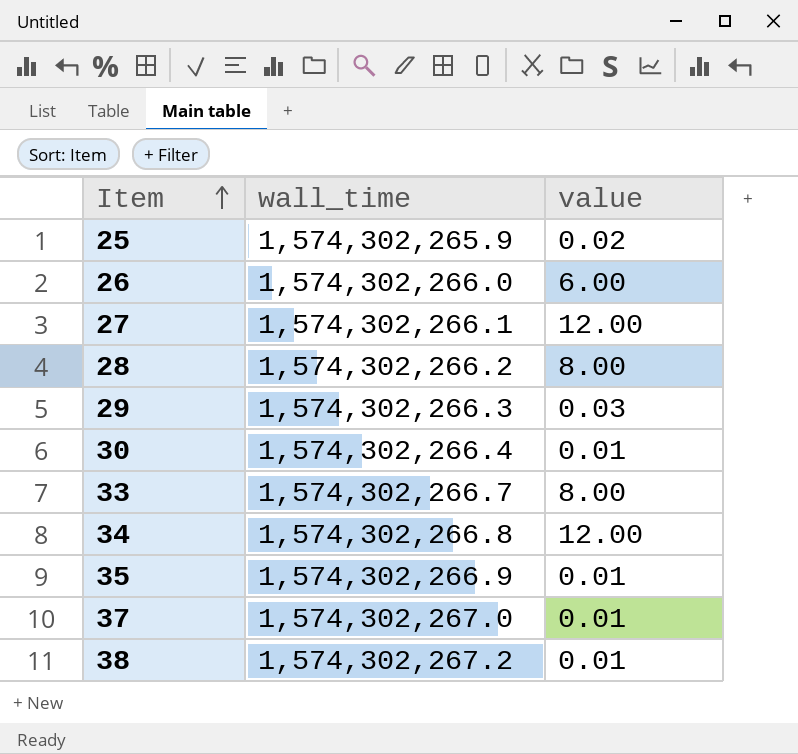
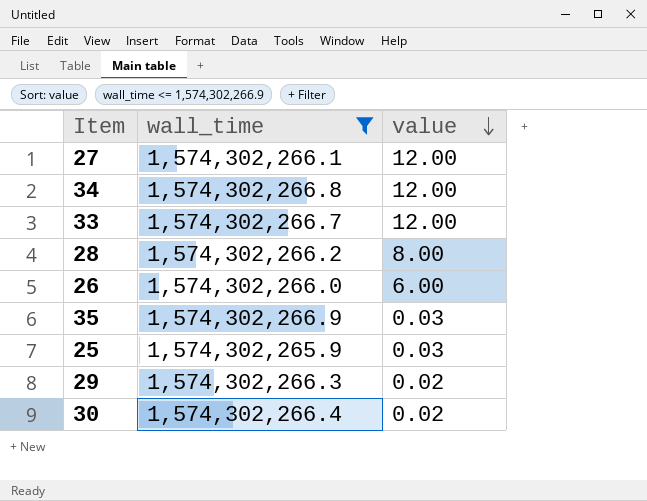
filter: none -> wall_time <= 1,574,302,266.9
row order: Item ascending -> value descending
33 | value: 8.00 -> 12.00
35 | value: 0.01 -> 0.03
25 | value: 0.02 -> 0.03
29 | value: 0.03 -> 0.02
30 | value: 0.01 -> 0.02

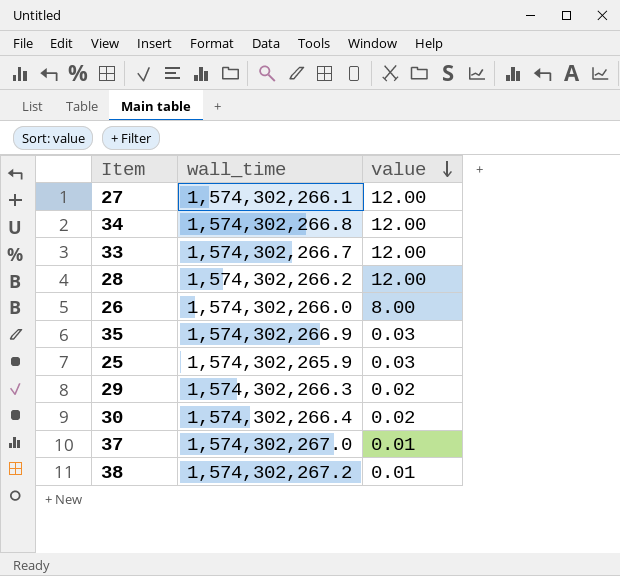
filter: wall_time <= 1,574,302,266.9 -> none
28 | value: 8.00 -> 12.00
26 | value: 6.00 -> 8.00

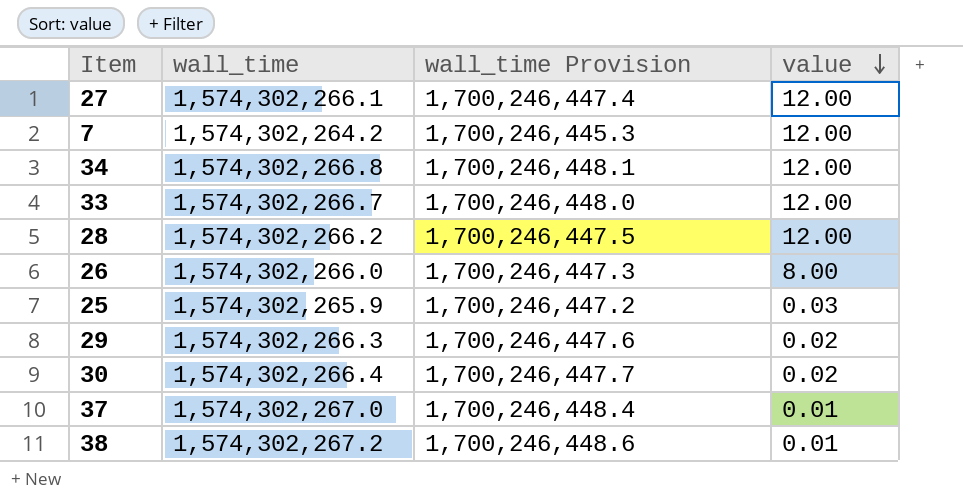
column wall_time Provision | formula: none -> [wall_time] * 1.08
row 35: 1,574,302,266.9 | 0.03 -> none
row 7: none -> 1,574,302,264.2 | 1,700,246,445.3 | 12.00

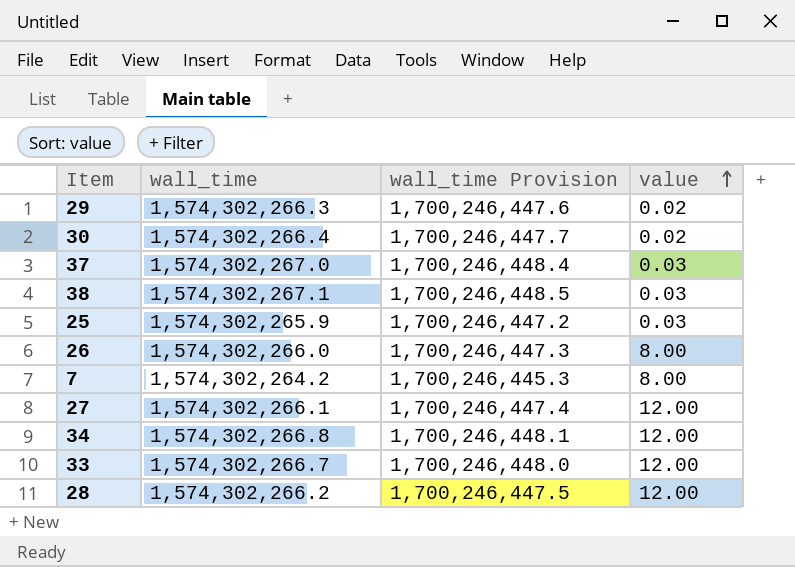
row order: value descending -> value ascending
37 | value: 0.01 -> 0.03
38 | wall_time: 1,574,302,267.2 -> 1,574,302,267.1
38 | wall_time Provision: 1,700,246,448.6 -> 1,700,246,448.5
38 | value: 0.01 -> 0.03
7 | value: 12.00 -> 8.00

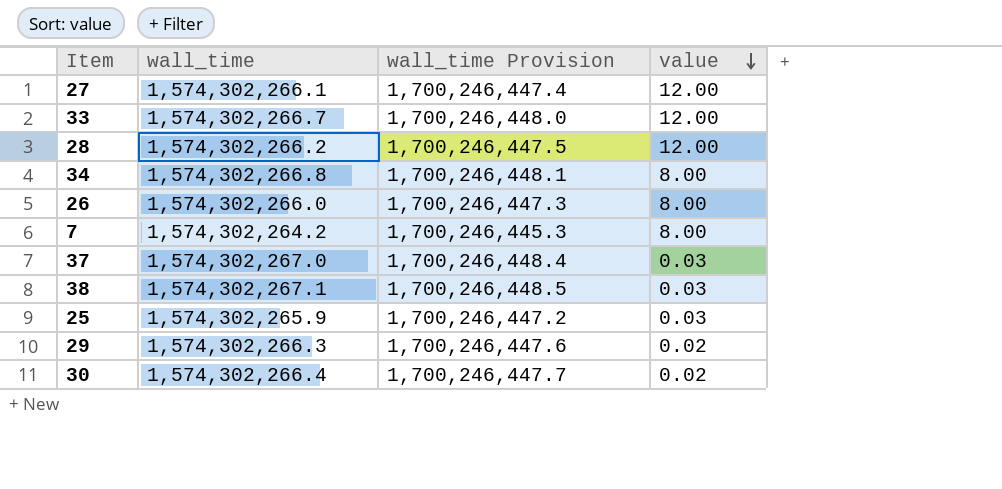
row order: value ascending -> value descending
34 | value: 12.00 -> 8.00

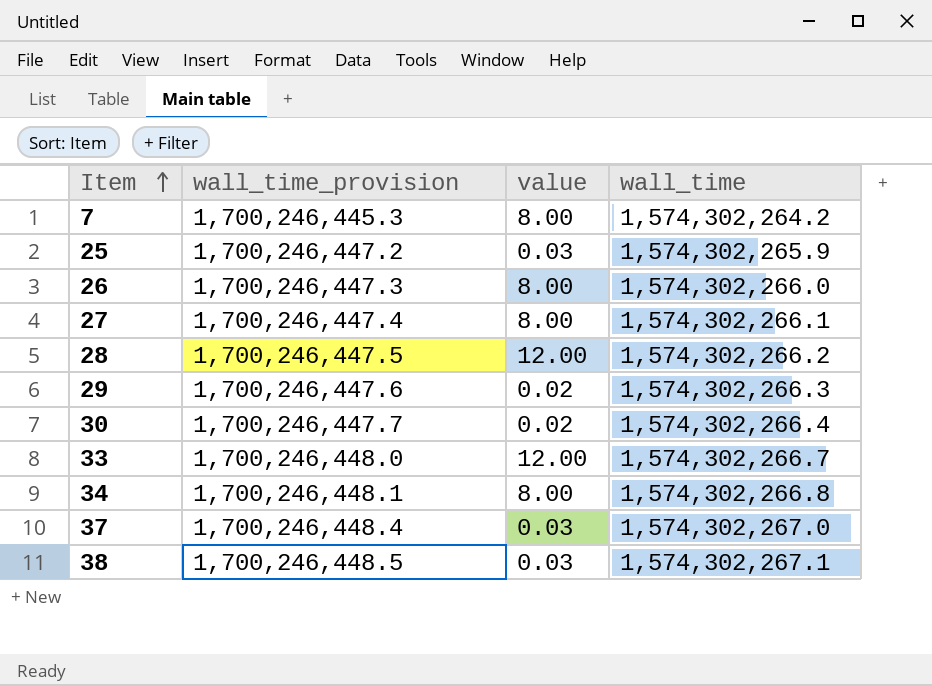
row order: value descending -> Item ascending
column name: wall_time Provision -> wall_time_provision
column wall_time | position: 2 -> 4
27 | value: 12.00 -> 8.00

